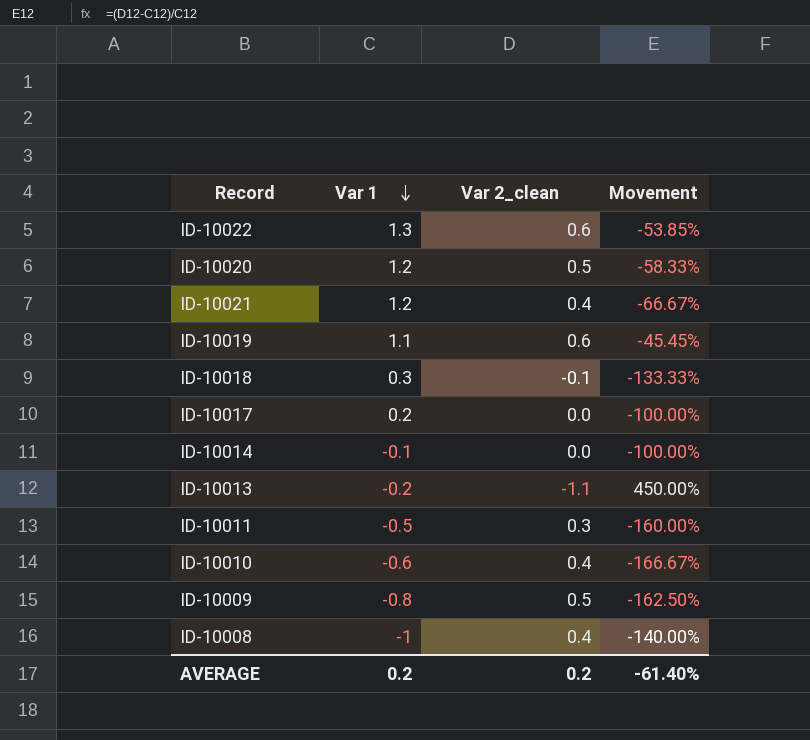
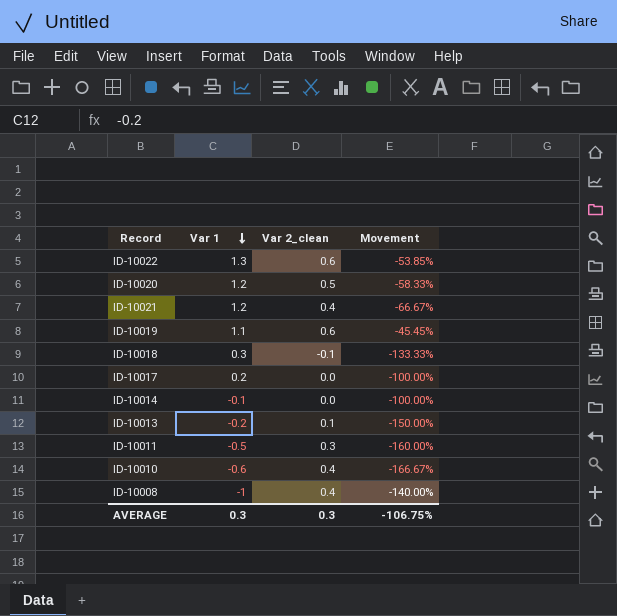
row ID-10009: -0.8 | 0.5 | -162.50% -> none
ID-10013 | Var 2_clean: -1.1 -> 0.1
ID-10013 | Movement: 450.00% -> -150.00%
AVERAGE | Var 1: 0.2 -> 0.3
AVERAGE | Var 2_clean: 0.2 -> 0.3
AVERAGE | Movement: -61.40% -> -106.75%

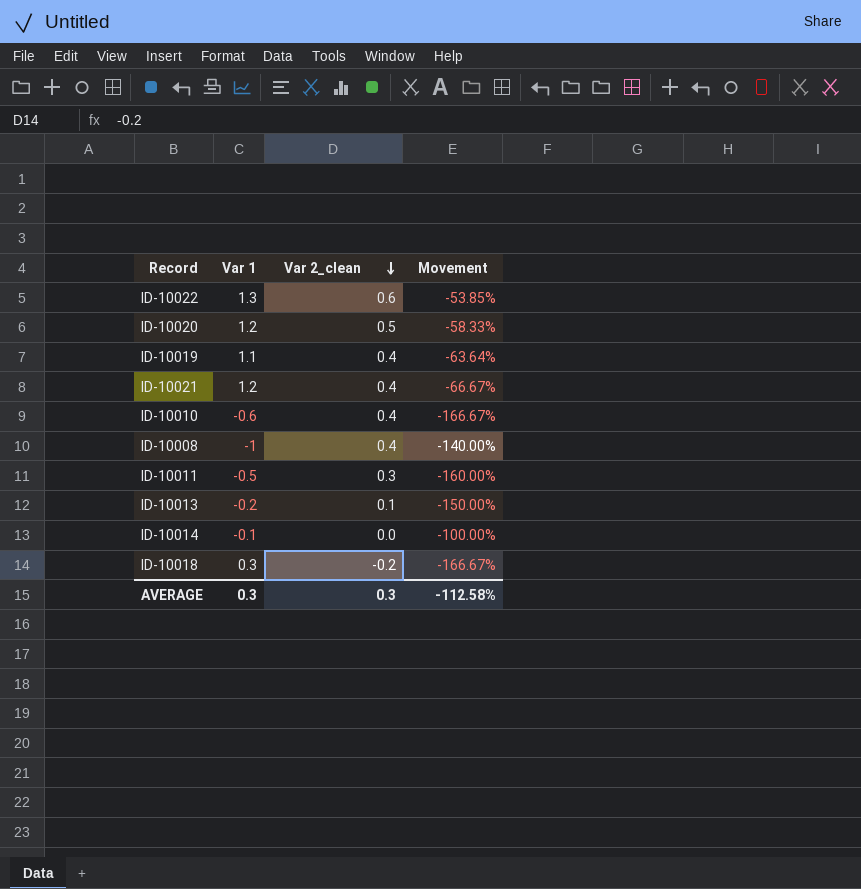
row order: Var 1 descending -> Var 2_clean descending
row ID-10017: 0.2 | 0.0 | -100.00% -> none
ID-10019 | Var 2_clean: 0.6 -> 0.4
ID-10019 | Movement: -45.45% -> -63.64%
ID-10018 | Var 2_clean: -0.1 -> -0.2
ID-10018 | Movement: -133.33% -> -166.67%
AVERAGE | Movement: -106.75% -> -112.58%

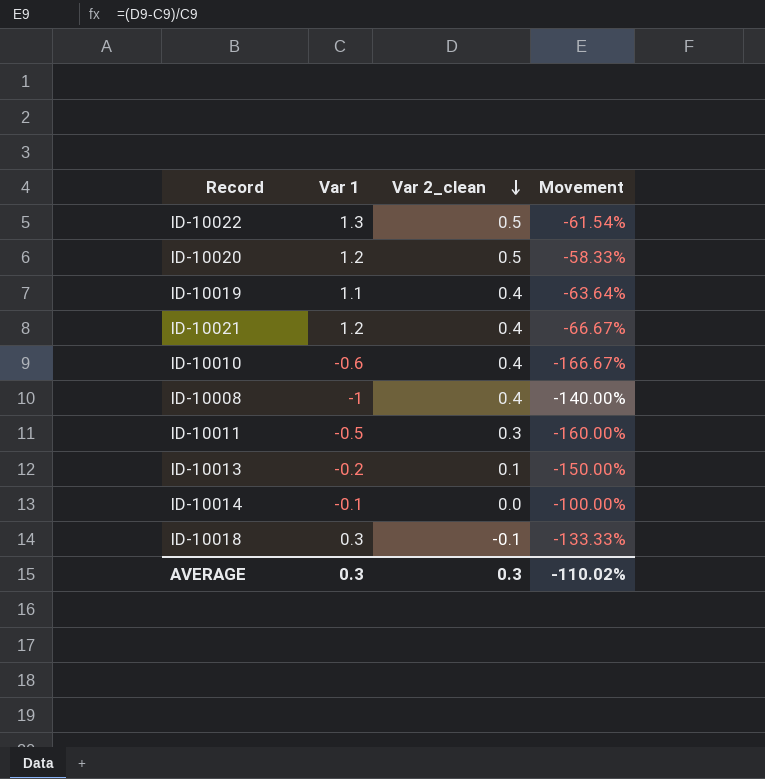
ID-10022 | Var 2_clean: 0.6 -> 0.5
ID-10022 | Movement: -53.85% -> -61.54%
ID-10018 | Var 2_clean: -0.2 -> -0.1
ID-10018 | Movement: -166.67% -> -133.33%
AVERAGE | Movement: -112.58% -> -110.02%

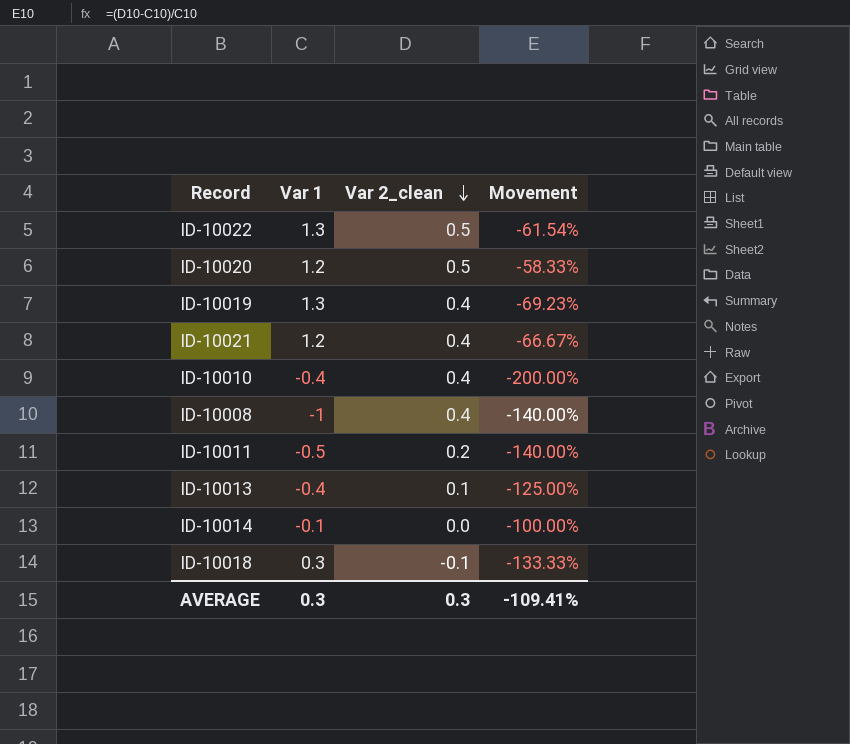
ID-10019 | Var 1: 1.1 -> 1.3
ID-10019 | Movement: -63.64% -> -69.23%
ID-10010 | Var 1: -0.6 -> -0.4
ID-10010 | Movement: -166.67% -> -200.00%
ID-10011 | Var 2_clean: 0.3 -> 0.2
ID-10011 | Movement: -160.00% -> -140.00%
ID-10013 | Var 1: -0.2 -> -0.4
ID-10013 | Movement: -150.00% -> -125.00%
AVERAGE | Movement: -110.02% -> -109.41%

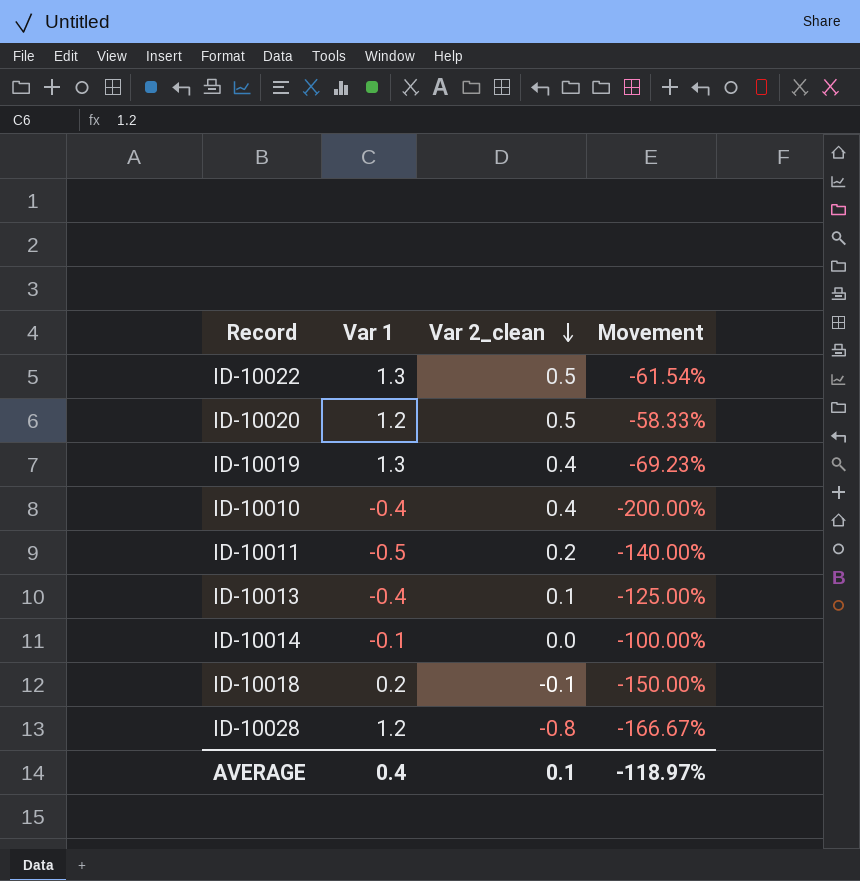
row ID-10021: 1.2 | 0.4 | -66.67% -> none
row ID-10008: -1 | 0.4 | -140.00% -> none
ID-10018 | Var 1: 0.3 -> 0.2
ID-10018 | Movement: -133.33% -> -150.00%
row ID-10028: none -> 1.2 | -0.8 | -166.67%
AVERAGE | Var 1: 0.3 -> 0.4
AVERAGE | Var 2_clean: 0.3 -> 0.1
AVERAGE | Movement: -109.41% -> -118.97%

